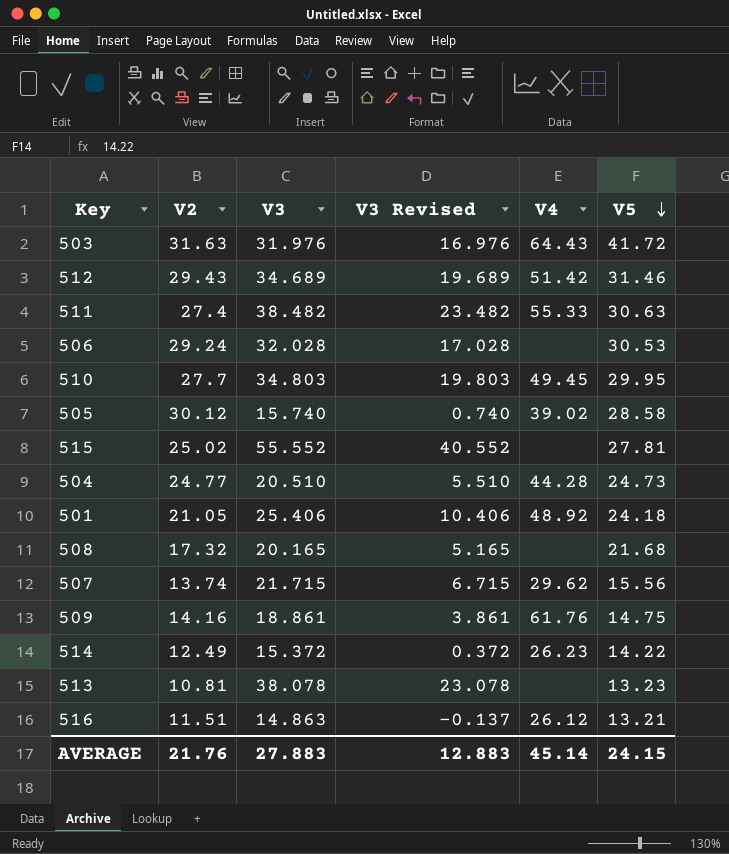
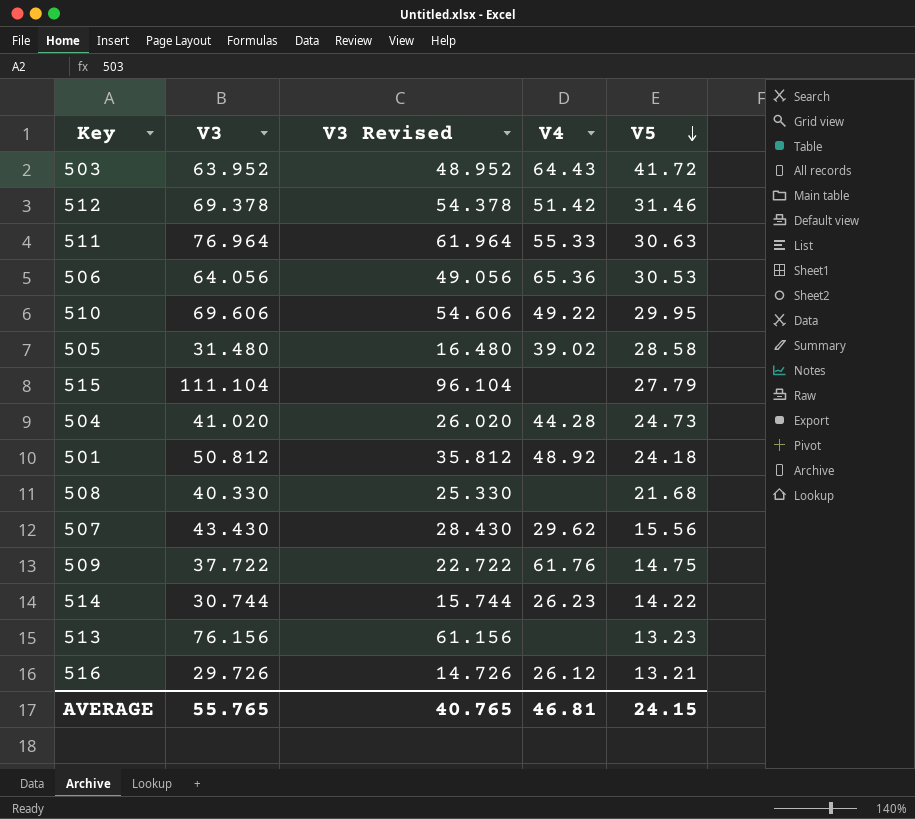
column V2 | position: 2 -> none
503 | V3: 31.976 -> 63.952
503 | V3 Revised: 16.976 -> 48.952
512 | V3: 34.689 -> 69.378
512 | V3 Revised: 19.689 -> 54.378
511 | V3: 38.482 -> 76.964
511 | V3 Revised: 23.482 -> 61.964
506 | V3: 32.028 -> 64.056
506 | V3 Revised: 17.028 -> 49.056
506 | V4: none -> 65.36
510 | V3: 34.803 -> 69.606
510 | V3 Revised: 19.803 -> 54.606
510 | V4: 49.45 -> 49.22
505 | V3: 15.740 -> 31.480
505 | V3 Revised: 0.740 -> 16.480
515 | V3: 55.552 -> 111.104
515 | V3 Revised: 40.552 -> 96.104
515 | V5: 27.81 -> 27.79
504 | V3: 20.510 -> 41.020
504 | V3 Revised: 5.510 -> 26.020
501 | V3: 25.406 -> 50.812
501 | V3 Revised: 10.406 -> 35.812
508 | V3: 20.165 -> 40.330
508 | V3 Revised: 5.165 -> 25.330
507 | V3: 21.715 -> 43.430
507 | V3 Revised: 6.715 -> 28.430
509 | V3: 18.861 -> 37.722
509 | V3 Revised: 3.861 -> 22.722
514 | V3: 15.372 -> 30.744
514 | V3 Revised: 0.372 -> 15.744
513 | V3: 38.078 -> 76.156
513 | V3 Revised: 23.078 -> 61.156
516 | V3: 14.863 -> 29.726
516 | V3 Revised: -0.137 -> 14.726
AVERAGE | V3: 27.883 -> 55.765
AVERAGE | V3 Revised: 12.883 -> 40.765
AVERAGE | V4: 45.14 -> 46.81

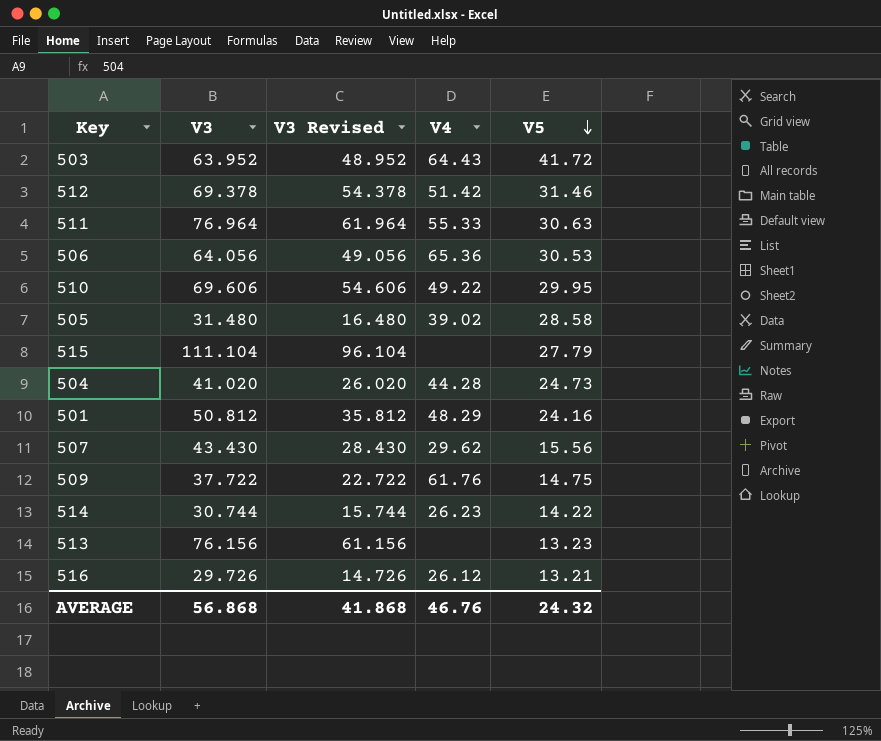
row 508: 40.330 | 25.330 | none | 21.68 -> none
501 | V4: 48.92 -> 48.29
501 | V5: 24.18 -> 24.16
AVERAGE | V3: 55.765 -> 56.868
AVERAGE | V3 Revised: 40.765 -> 41.868
AVERAGE | V4: 46.81 -> 46.76
AVERAGE | V5: 24.15 -> 24.32

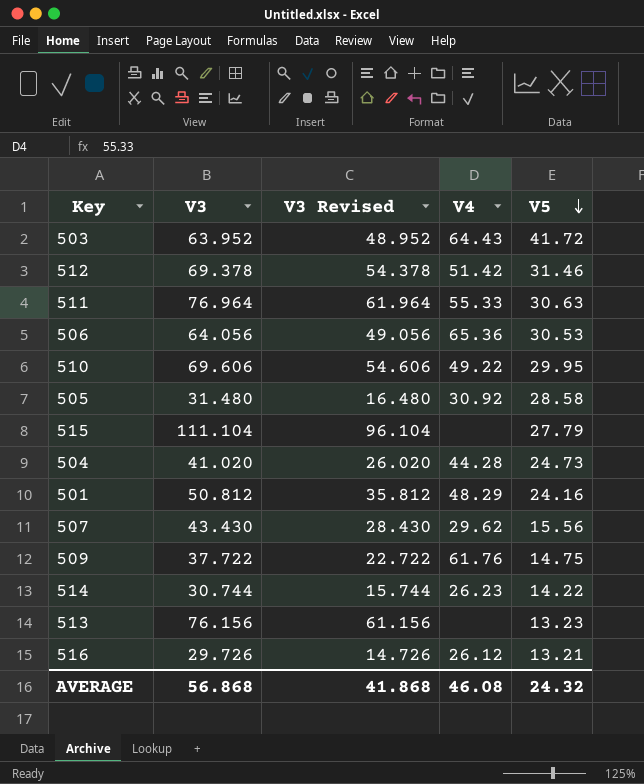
505 | V4: 39.02 -> 30.92
AVERAGE | V4: 46.76 -> 46.08

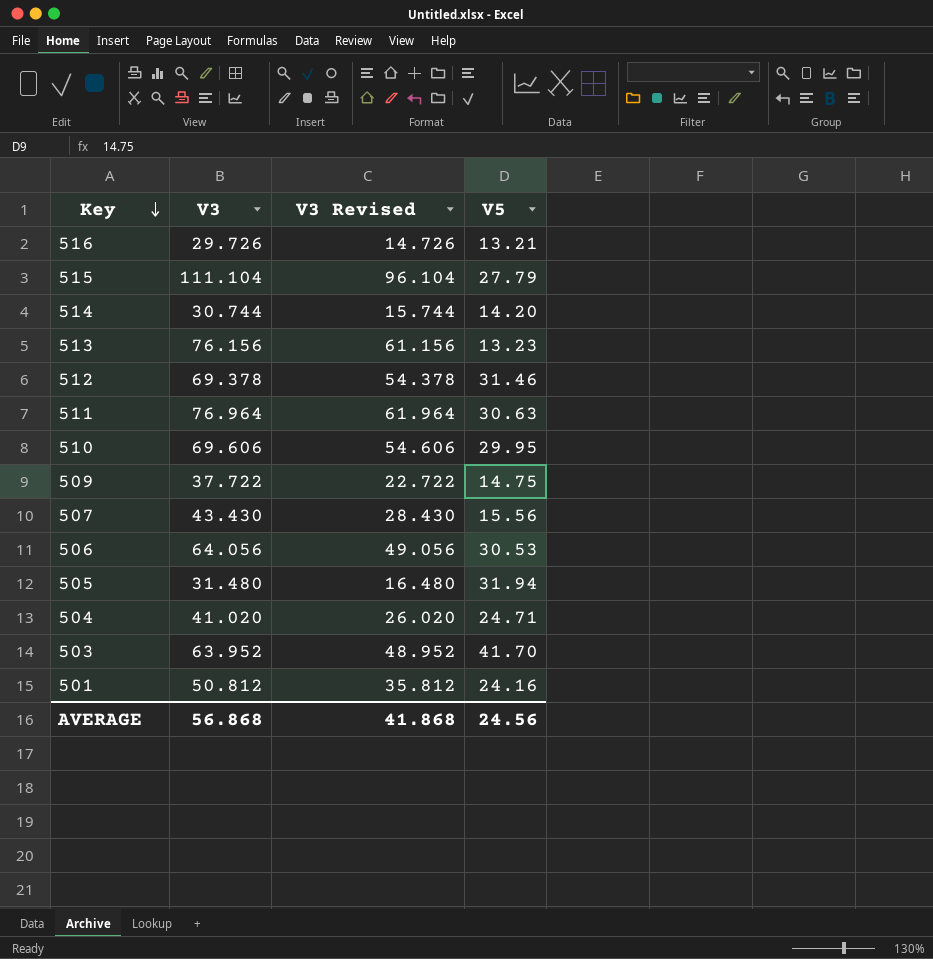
row order: V5 descending -> Key descending
column V4 | position: 4 -> none
514 | V5: 14.22 -> 14.20
505 | V5: 28.58 -> 31.94
504 | V5: 24.73 -> 24.71
503 | V5: 41.72 -> 41.70
AVERAGE | V5: 24.32 -> 24.56

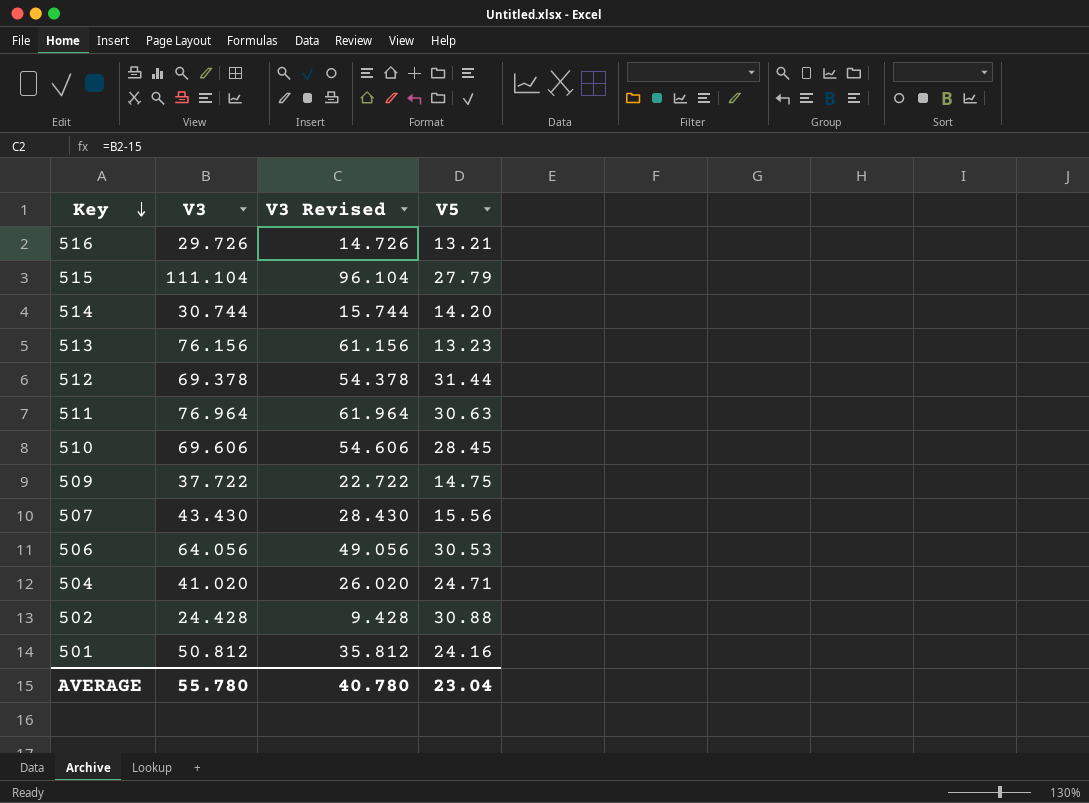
row 505: 31.480 | 16.480 | 31.94 -> none
row 503: 63.952 | 48.952 | 41.70 -> none
512 | V5: 31.46 -> 31.44
510 | V5: 29.95 -> 28.45
row 502: none -> 24.428 | 9.428 | 30.88
AVERAGE | V3: 56.868 -> 55.780
AVERAGE | V3 Revised: 41.868 -> 40.780
AVERAGE | V5: 24.56 -> 23.04

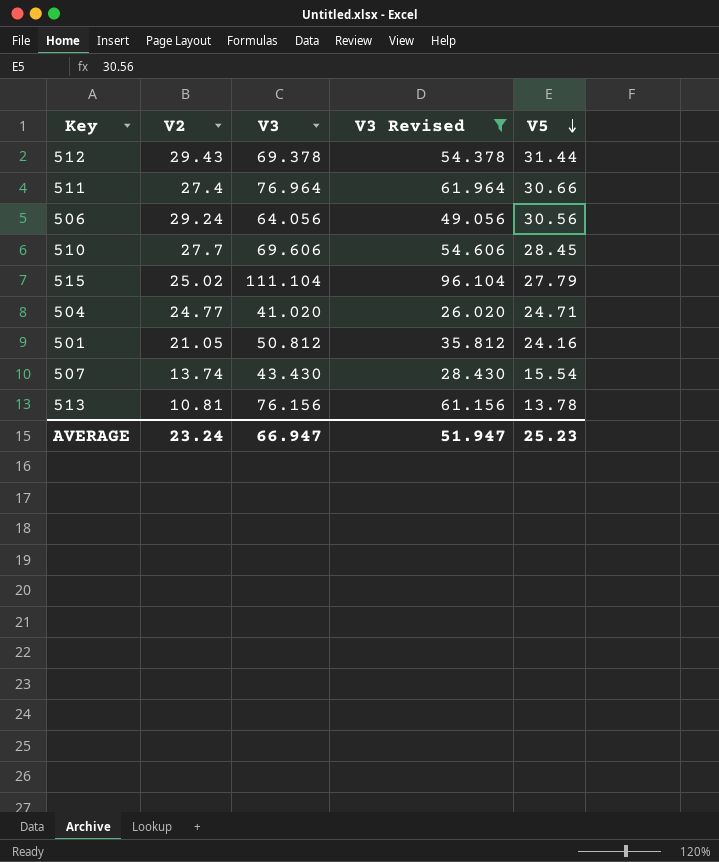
filter: none -> V3 Revised >= 26.020
row order: Key descending -> V5 descending
column V2 | position: none -> 2
511 | V5: 30.63 -> 30.66
506 | V5: 30.53 -> 30.56
507 | V5: 15.56 -> 15.54
513 | V5: 13.23 -> 13.78
AVERAGE | V3: 55.780 -> 66.947
AVERAGE | V3 Revised: 40.780 -> 51.947
AVERAGE | V5: 23.04 -> 25.23

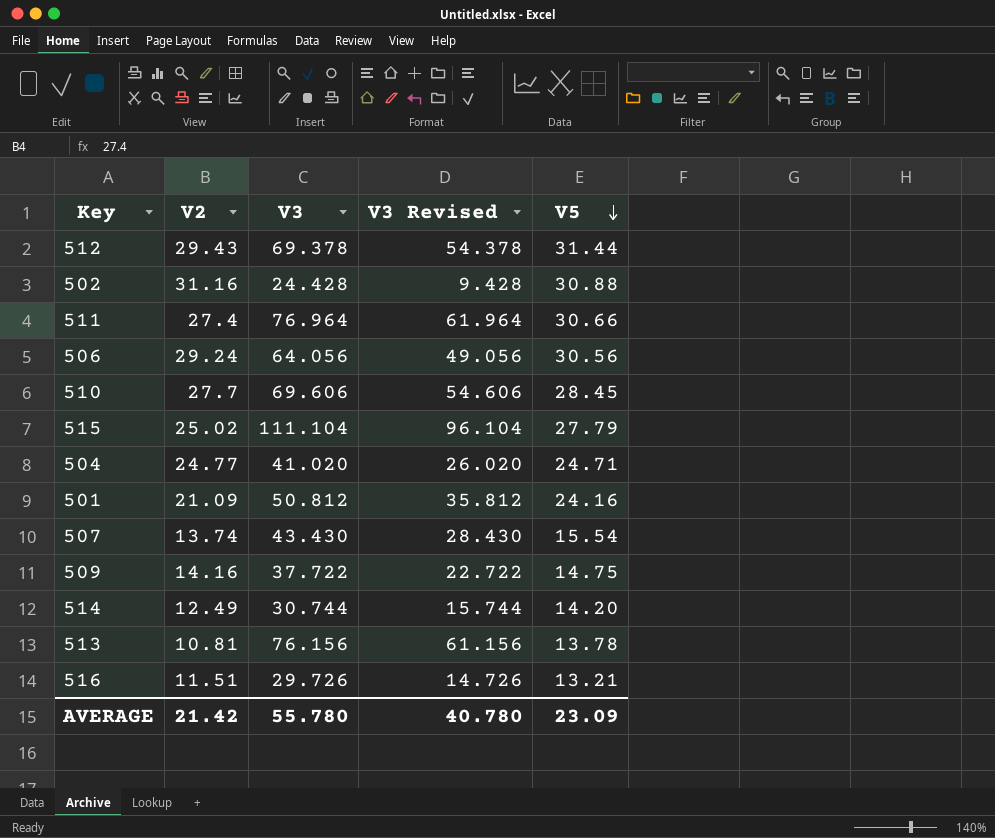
filter: V3 Revised >= 26.020 -> none
501 | V2: 21.05 -> 21.09
AVERAGE | V2: 23.24 -> 21.42
AVERAGE | V3: 66.947 -> 55.780
AVERAGE | V3 Revised: 51.947 -> 40.780
AVERAGE | V5: 25.23 -> 23.09

